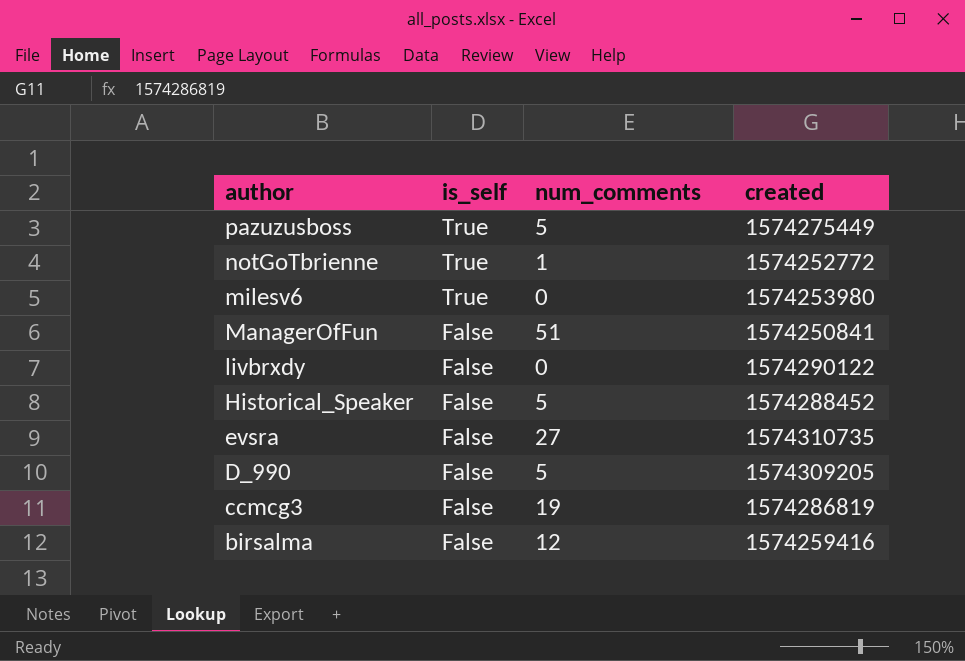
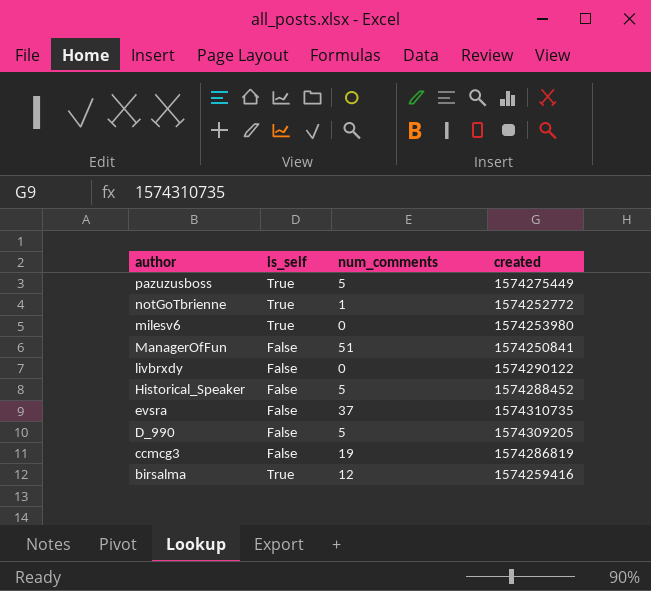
evsra | num_comments: 27 -> 37
birsalma | is_self: False -> True

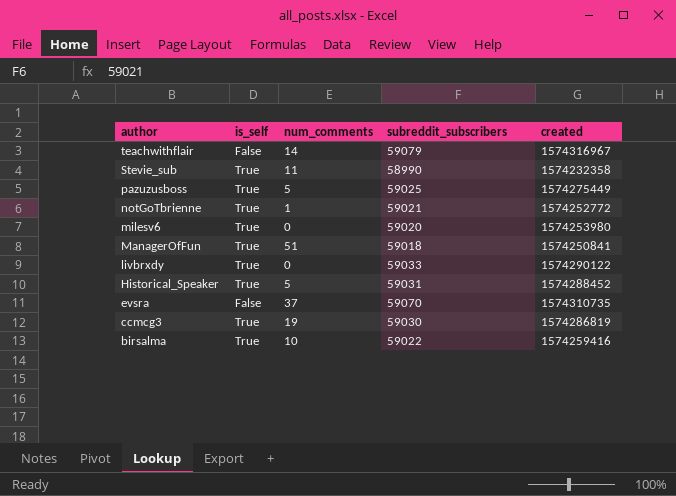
column subreddit_subscribers | position: none -> 4
row D_990: False | 5 | 1574309205 -> none
row teachwithflair: none -> False | 14 | 59079 | 1574316967
row Stevie_sub: none -> True | 11 | 58990 | 1574232358
ManagerOfFun | is_self: False -> True
livbrxdy | is_self: False -> True
Historical_Speaker | is_self: False -> True
ccmcg3 | is_self: False -> True
birsalma | num_comments: 12 -> 10

